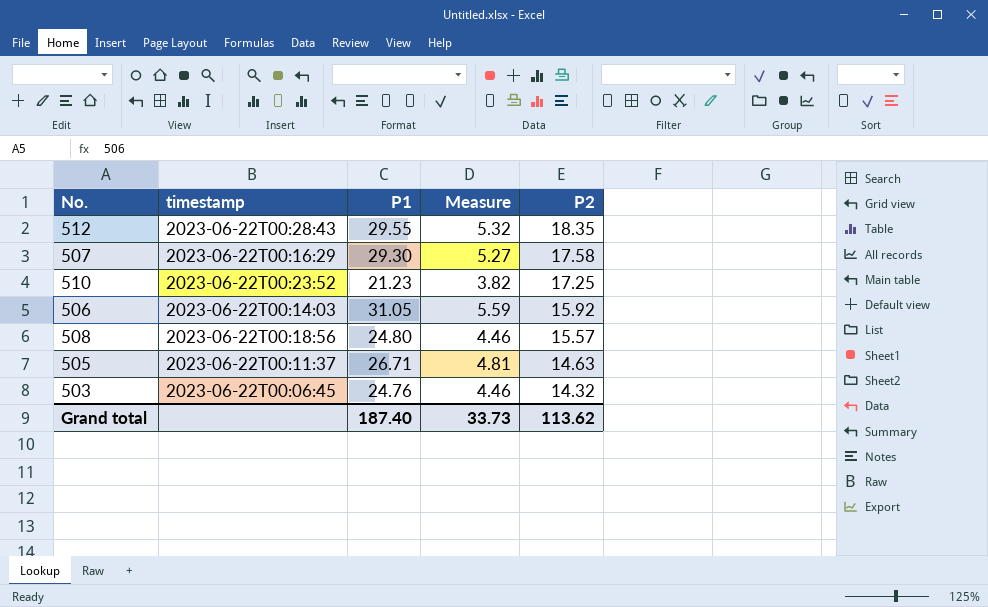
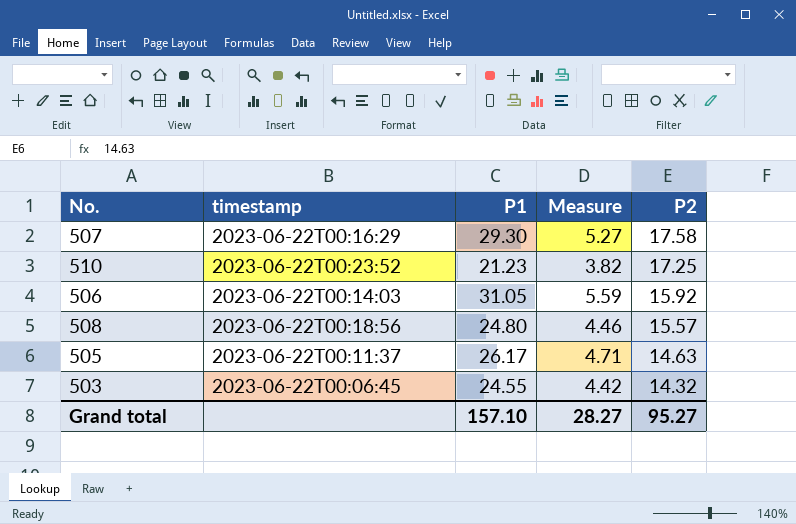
row 512: 2023-06-22T00:28:43 | 29.55 | 5.32 | 18.35 -> none
505 | P1: 26.71 -> 26.17
505 | Measure: 4.81 -> 4.71
503 | P1: 24.76 -> 24.55
503 | Measure: 4.46 -> 4.42
Grand total | P1: 187.40 -> 157.10
Grand total | Measure: 33.73 -> 28.27
Grand total | P2: 113.62 -> 95.27

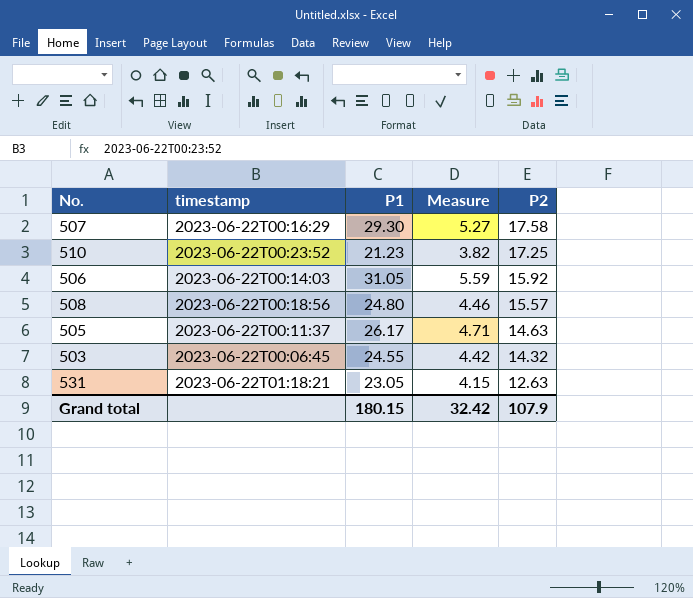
row 531: none -> 2023-06-22T01:18:21 | 23.05 | 4.15 | 12.63
Grand total | P1: 157.10 -> 180.15
Grand total | Measure: 28.27 -> 32.42
Grand total | P2: 95.27 -> 107.9

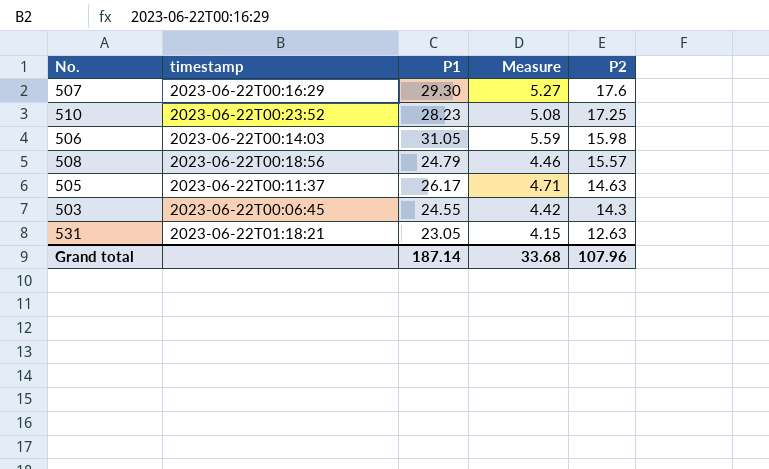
507 | P2: 17.58 -> 17.6
510 | P1: 21.23 -> 28.23
510 | Measure: 3.82 -> 5.08
506 | P2: 15.92 -> 15.98
508 | P1: 24.80 -> 24.79
503 | P2: 14.32 -> 14.3
Grand total | P1: 180.15 -> 187.14
Grand total | Measure: 32.42 -> 33.68
Grand total | P2: 107.9 -> 107.96

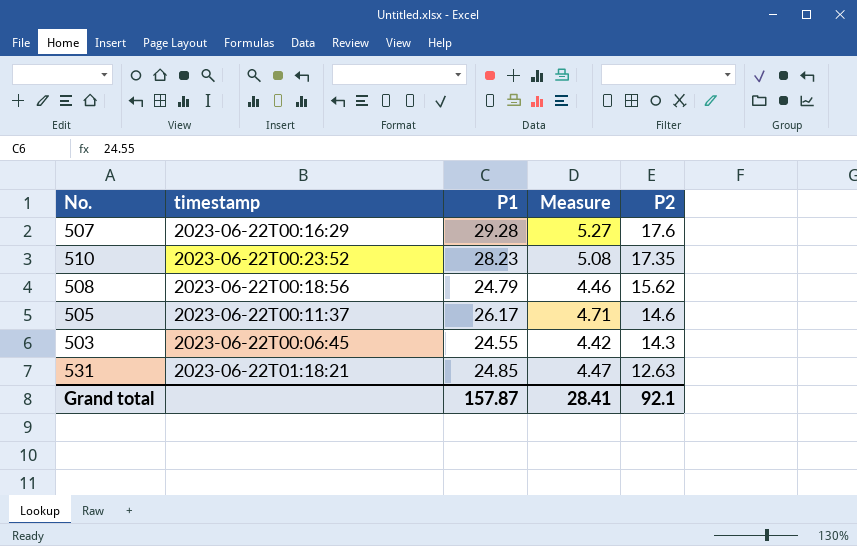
row 506: 2023-06-22T00:14:03 | 31.05 | 5.59 | 15.98 -> none
507 | P1: 29.30 -> 29.28
510 | P2: 17.25 -> 17.35
508 | P2: 15.57 -> 15.62
505 | P2: 14.63 -> 14.6
531 | P1: 23.05 -> 24.85
531 | Measure: 4.15 -> 4.47
Grand total | P1: 187.14 -> 157.87
Grand total | Measure: 33.68 -> 28.41
Grand total | P2: 107.96 -> 92.1

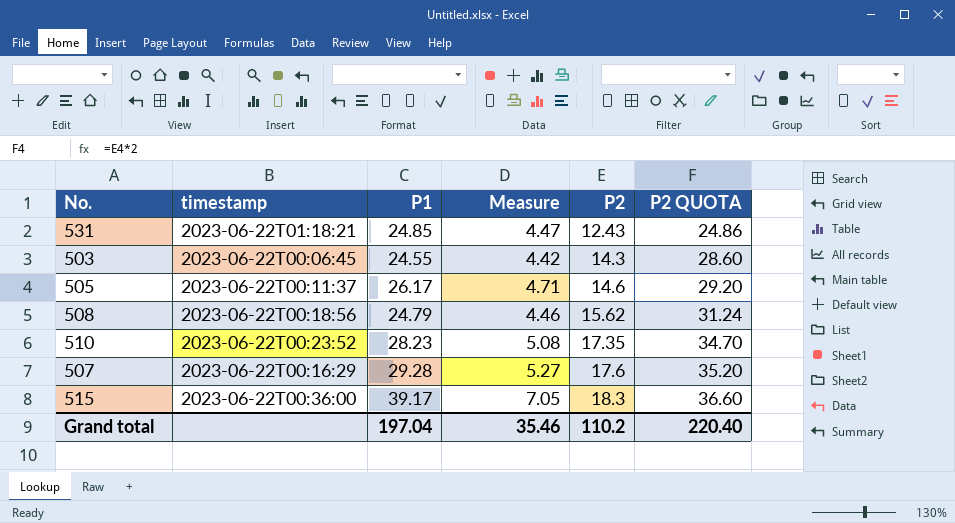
row order: P2 descending -> P2 ascending
column P2 QUOTA | formula: none -> [P2] * 2
531 | P2: 12.63 -> 12.43
row 515: none -> 2023-06-22T00:36:00 | 39.17 | 7.05 | 18.3 | 36.60
Grand total | P1: 157.87 -> 197.04
Grand total | Measure: 28.41 -> 35.46
Grand total | P2: 92.1 -> 110.2

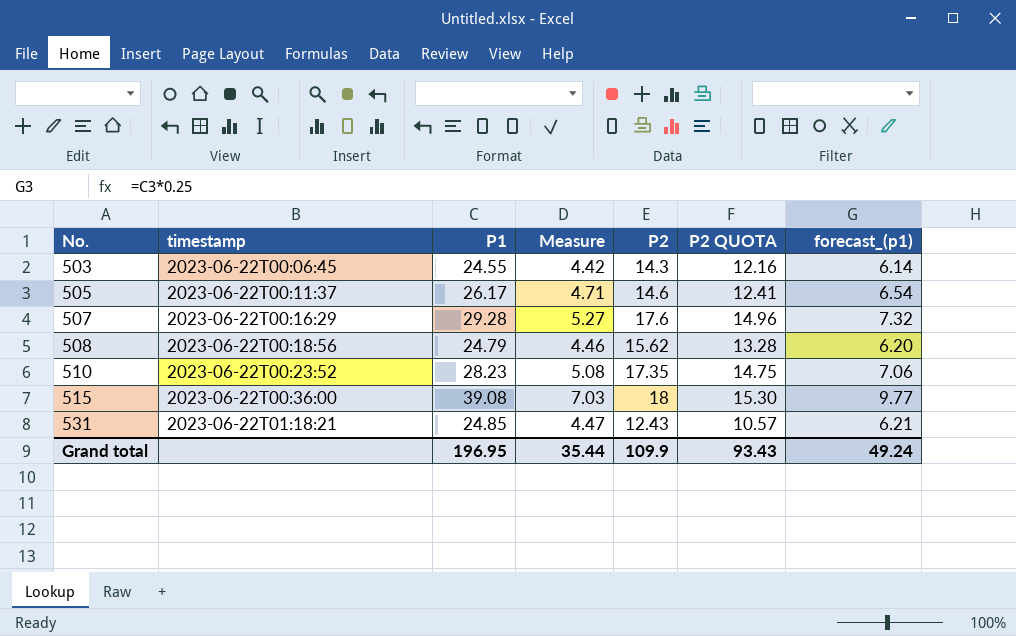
row order: P2 ascending -> No. ascending
column P2 QUOTA | formula: [P2] * 2 -> [P2] * 0.85
column forecast_(p1) | formula: none -> [P1] * 0.25
515 | P1: 39.17 -> 39.08
515 | Measure: 7.05 -> 7.03
515 | P2: 18.3 -> 18
Grand total | P1: 197.04 -> 196.95
Grand total | Measure: 35.46 -> 35.44
Grand total | P2: 110.2 -> 109.9
Grand total | P2 QUOTA: 220.40 -> 93.43

